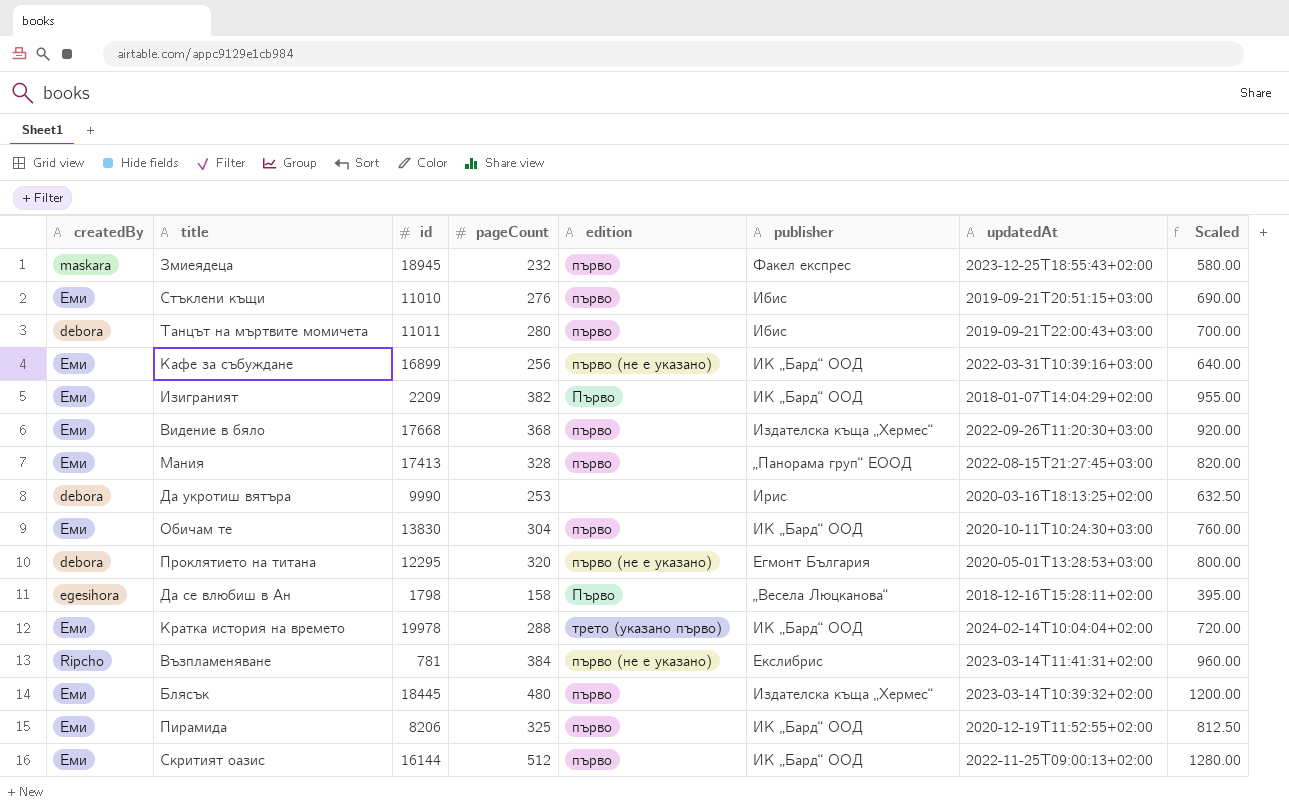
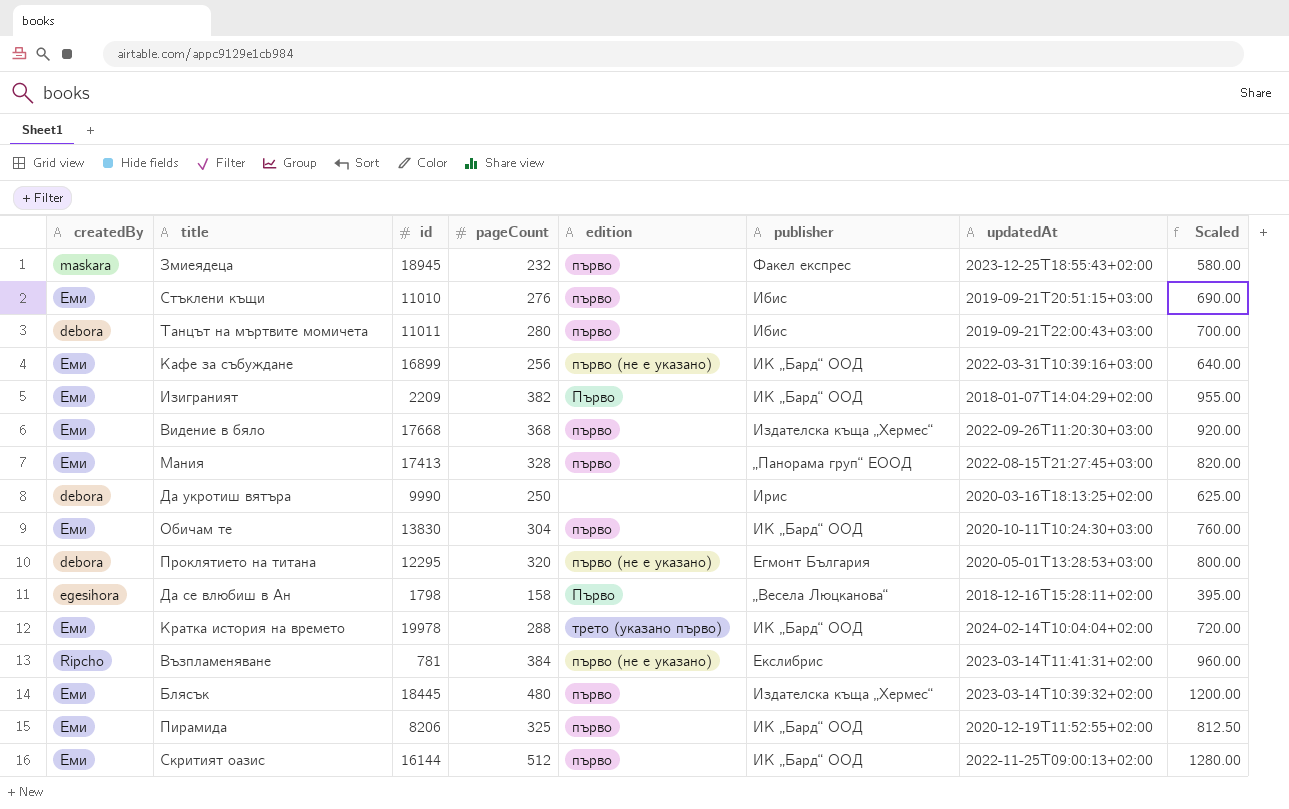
Да укротиш вятъра | pageCount: 253 -> 250
Да укротиш вятъра | Scaled: 632.50 -> 625.00

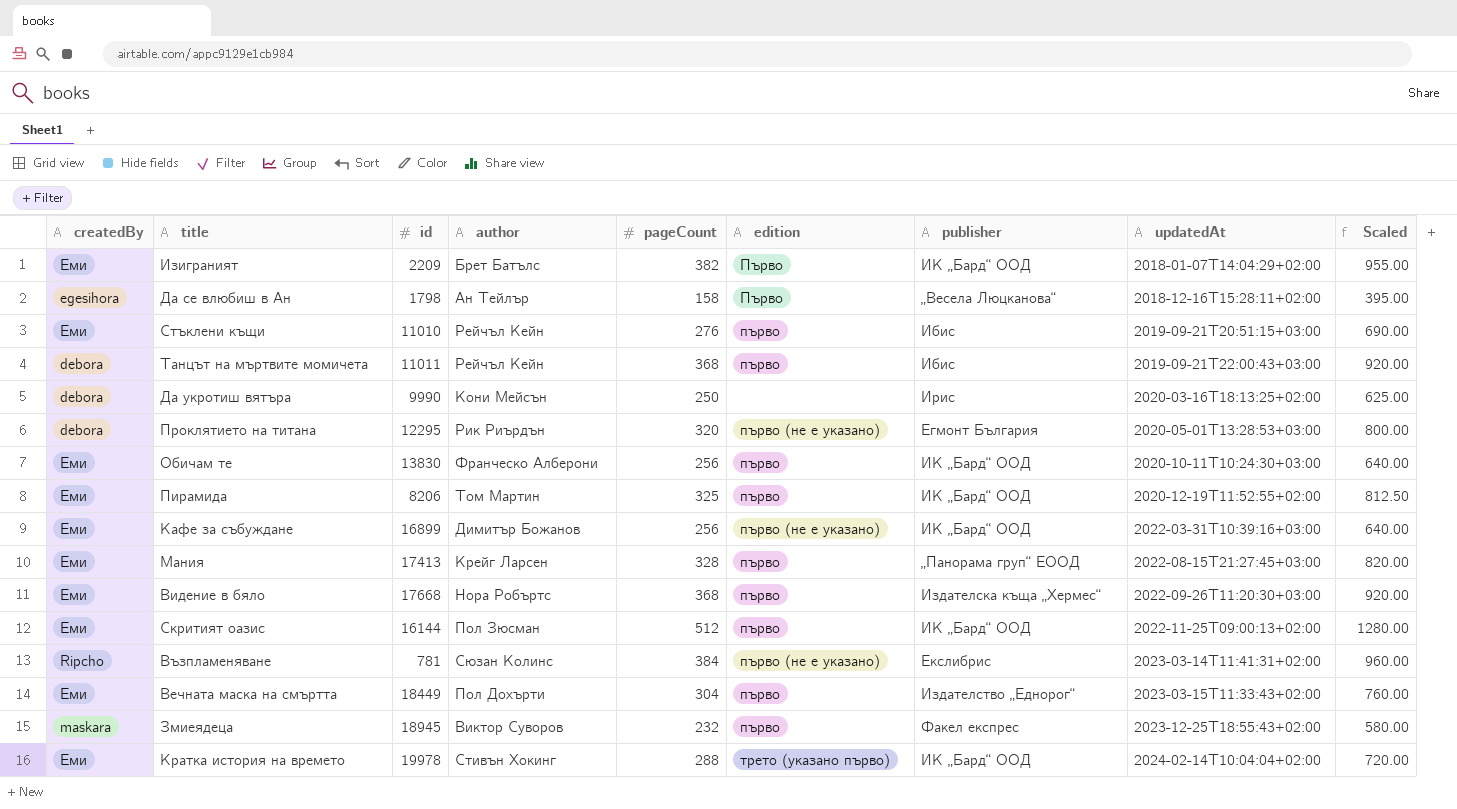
row order: none -> updatedAt ascending
column author | position: none -> 4
row Блясък: Еми | 18445 | 480 | първо | Издателска къща „Хермес“ | 2023-03-14T10:39:32+02:00 | 1200.00 -> none
Танцът на мъртвите момичета | pageCount: 280 -> 368
Танцът на мъртвите момичета | Scaled: 700.00 -> 920.00
Обичам те | pageCount: 304 -> 256
Обичам те | Scaled: 760.00 -> 640.00
row Вечната маска на смъртта: none -> Еми | 18449 | Пол Дохърти | 304 | първо | Издателство „Еднорог“ | 2023-03-15T11:33:43+02:00 | 760.00

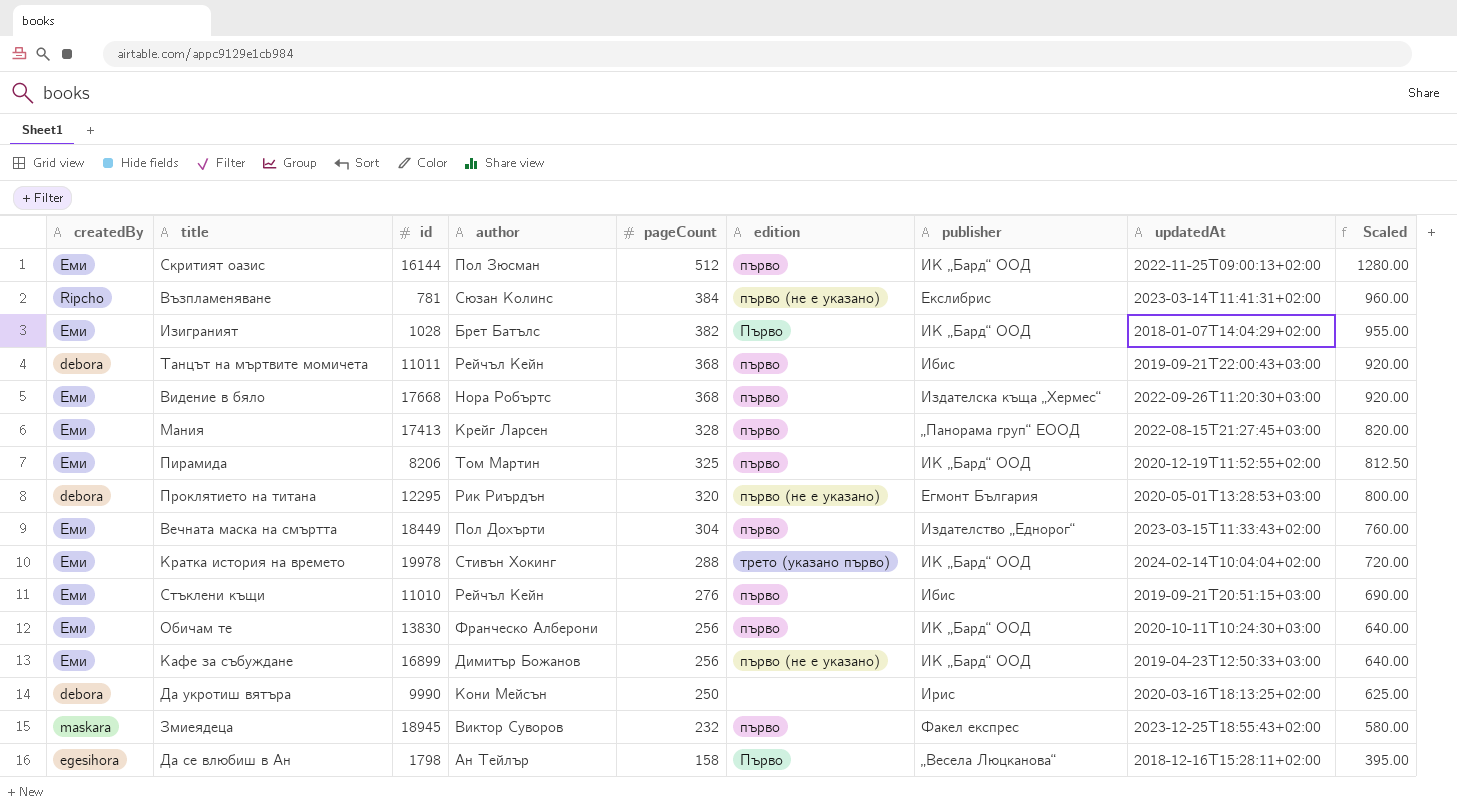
row order: updatedAt ascending -> pageCount descending
Изиграният | id: 2209 -> 1028
Кафе за събуждане | updatedAt: 2022-03-31T10:39:16+03:00 -> 2019-04-23T12:50:33+03:00

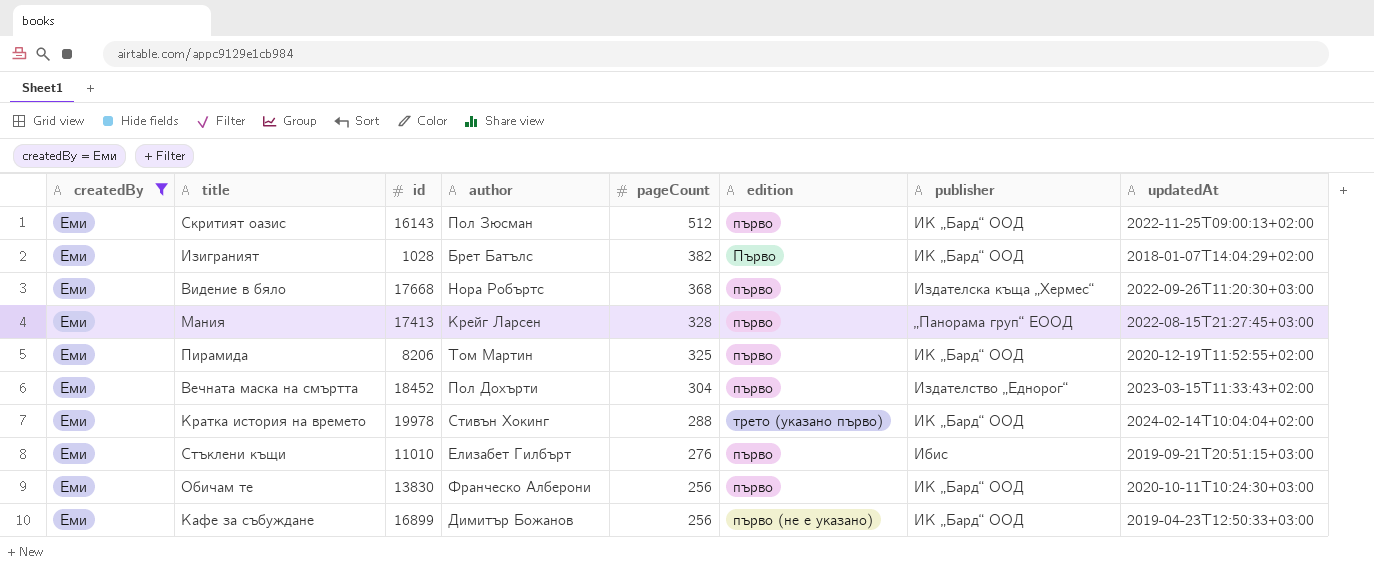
filter: none -> createdBy = Еми
column Scaled | formula: [pageCount] * 2.5 -> none
Скритият оазис | id: 16144 -> 16143
Вечната маска на смъртта | id: 18449 -> 18452
Стъклени къщи | author: Рейчъл Кейн -> Елизабет Гилбърт

